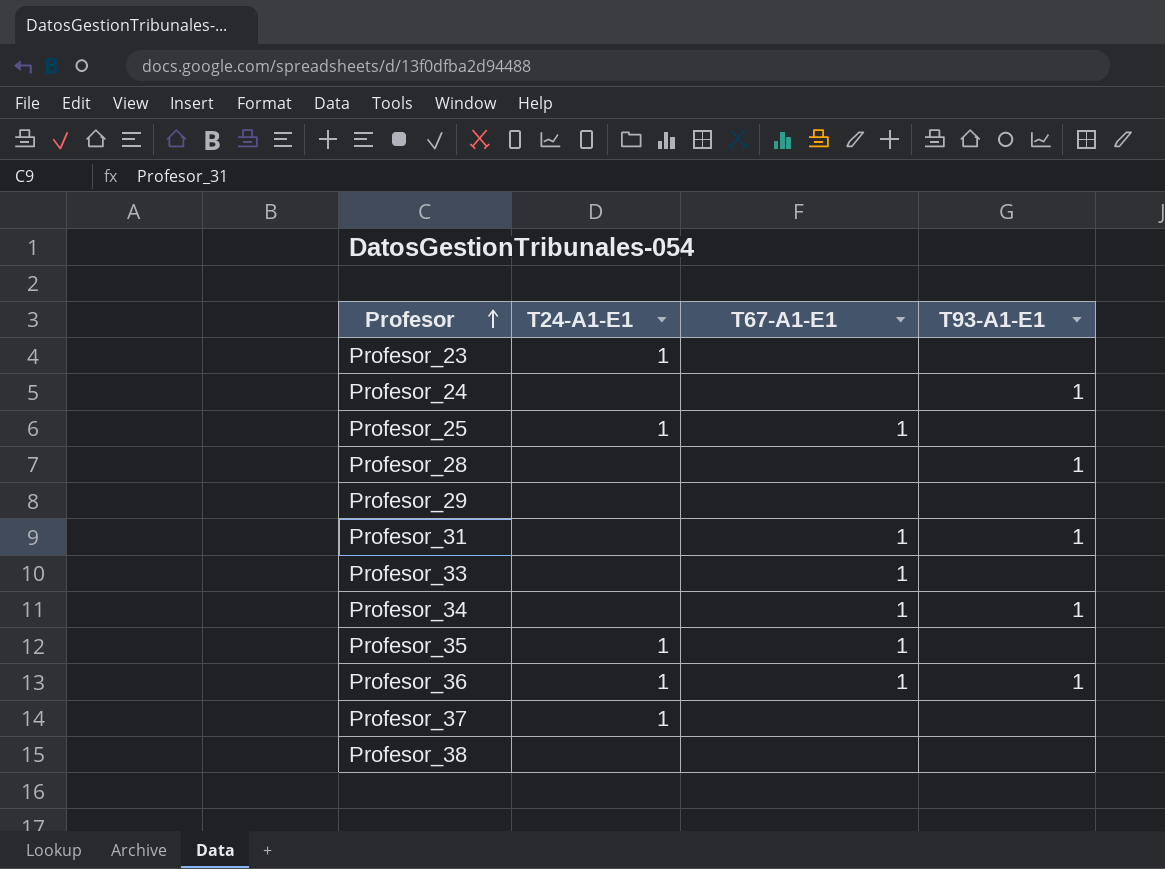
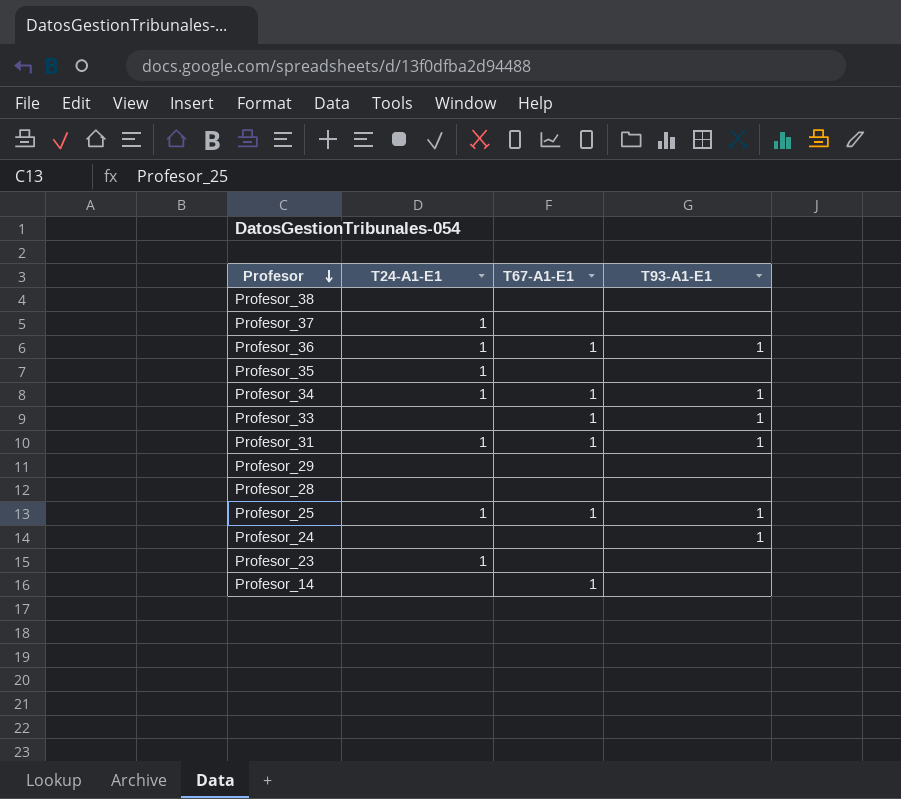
row order: Profesor ascending -> Profesor descending
Profesor_35 | T67-A1-E1: 1 -> none
Profesor_34 | T24-A1-E1: none -> 1
Profesor_33 | T93-A1-E1: none -> 1
Profesor_31 | T24-A1-E1: none -> 1
Profesor_28 | T93-A1-E1: 1 -> none
Profesor_25 | T93-A1-E1: none -> 1
row Profesor_14: none -> none | 1 | none

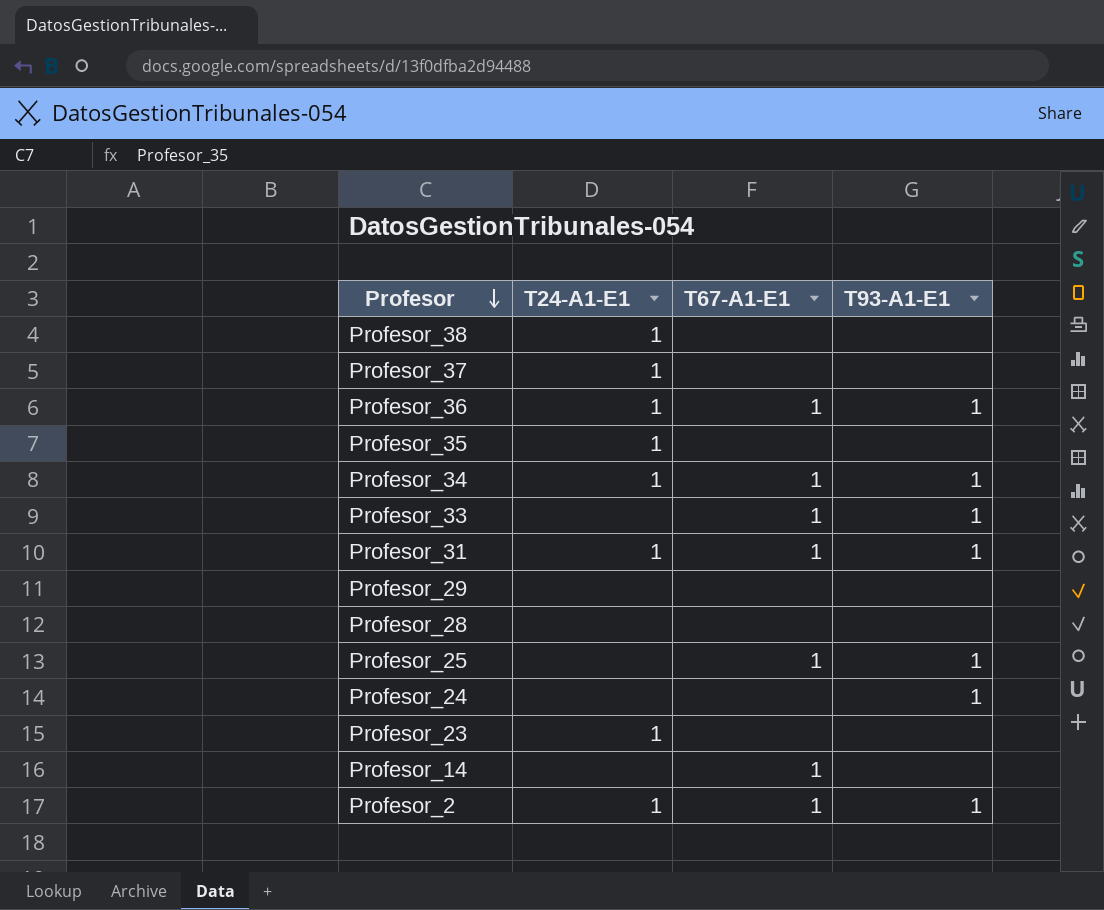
Profesor_38 | T24-A1-E1: none -> 1
Profesor_25 | T24-A1-E1: 1 -> none
row Profesor_2: none -> 1 | 1 | 1

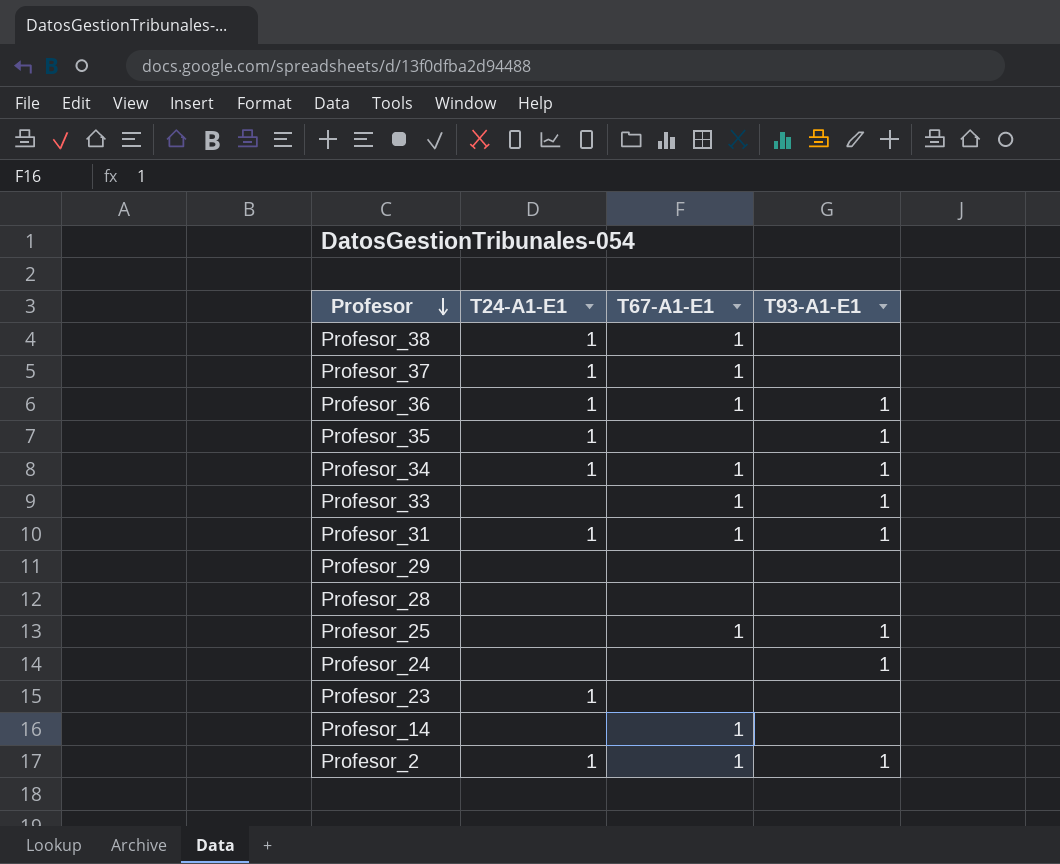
Profesor_38 | T67-A1-E1: none -> 1
Profesor_37 | T67-A1-E1: none -> 1
Profesor_35 | T93-A1-E1: none -> 1

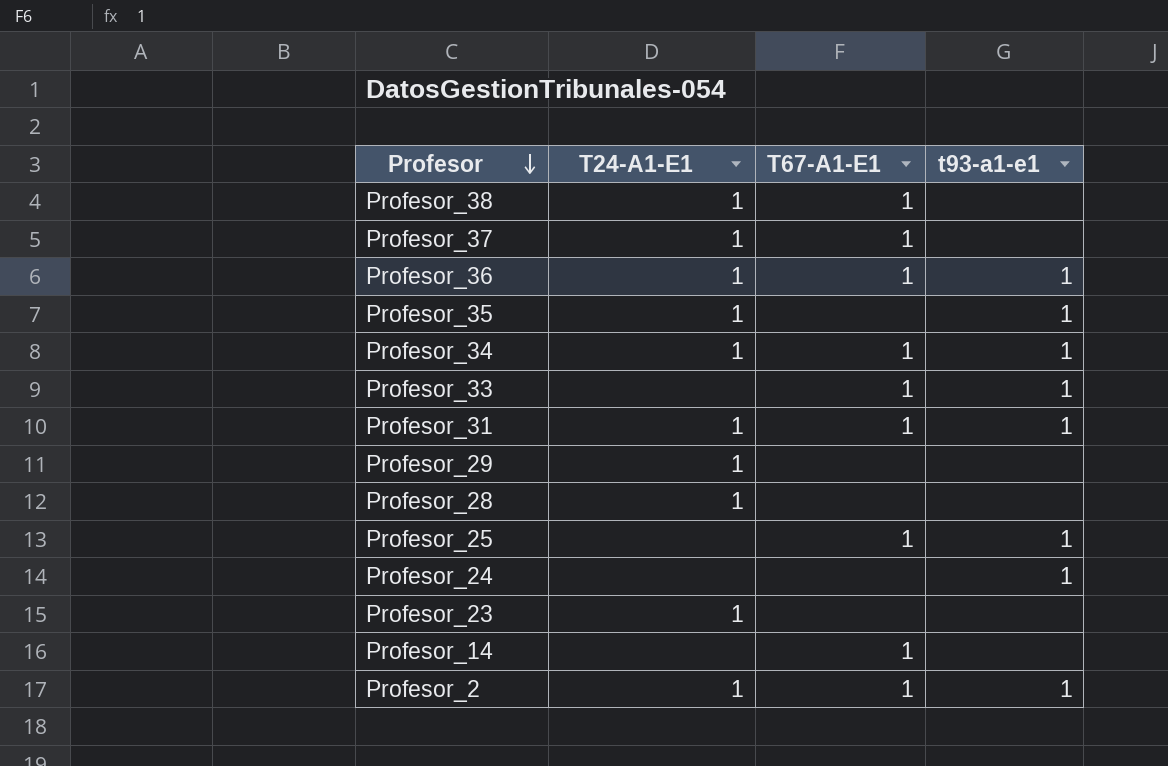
column name: T93-A1-E1 -> t93-a1-e1
Profesor_29 | T24-A1-E1: none -> 1
Profesor_28 | T24-A1-E1: none -> 1

